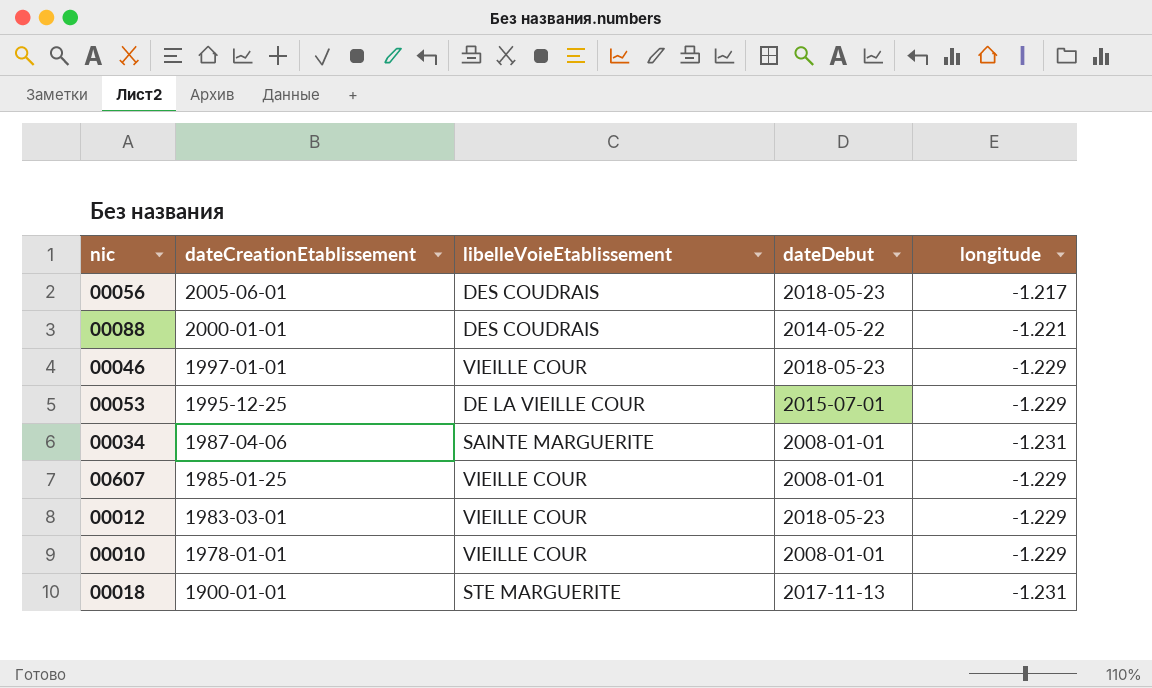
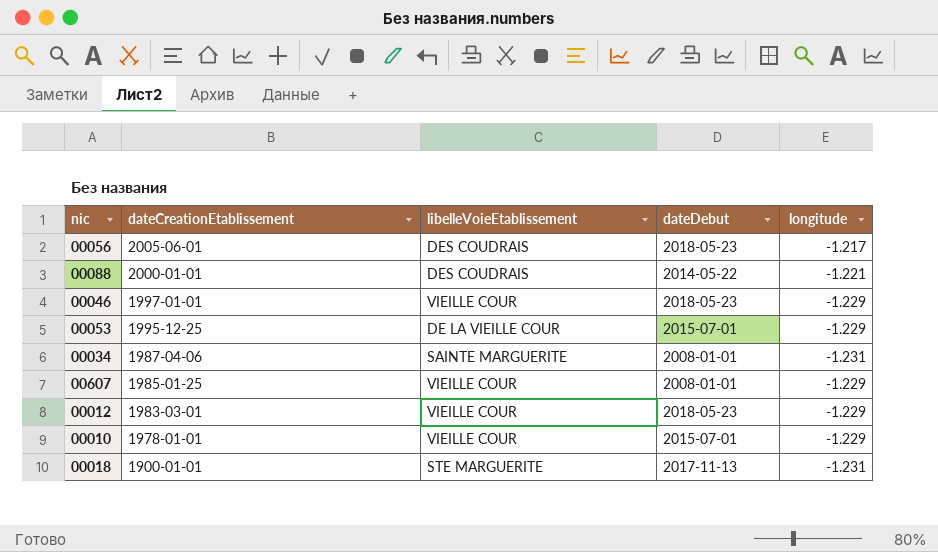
00010 | dateDebut: 2008-01-01 -> 2015-07-01

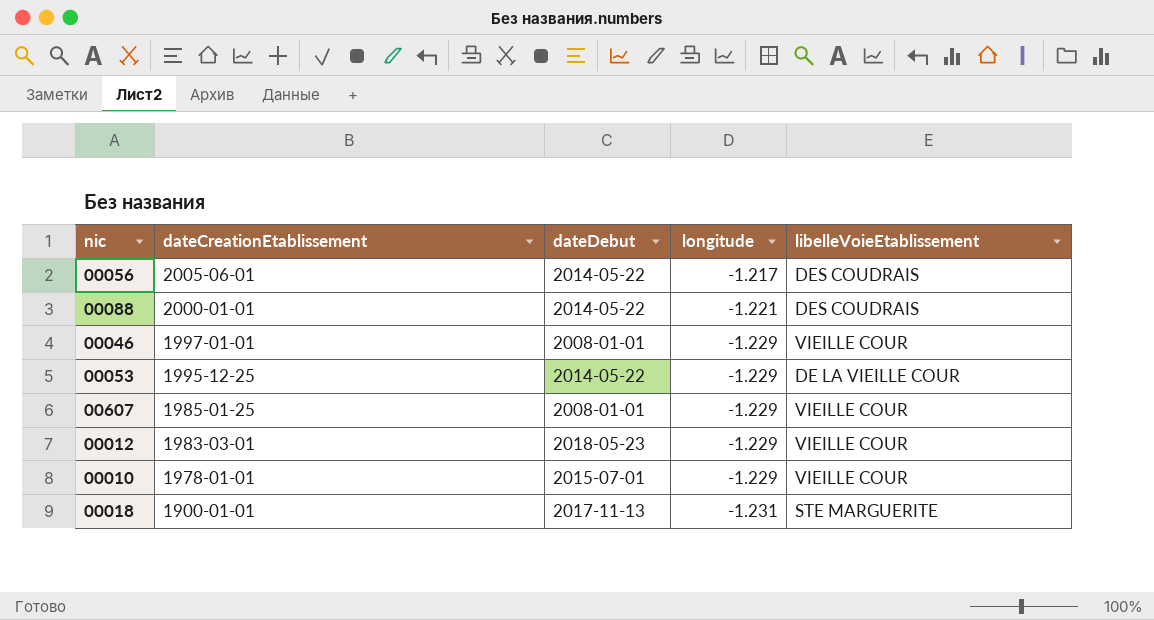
column libelleVoieEtablissement | position: 3 -> 5
row 00034: 1987-04-06 | SAINTE MARGUERITE | 2008-01-01 | -1.231 -> none
00056 | dateDebut: 2018-05-23 -> 2014-05-22
00046 | dateDebut: 2018-05-23 -> 2008-01-01
00053 | dateDebut: 2015-07-01 -> 2014-05-22

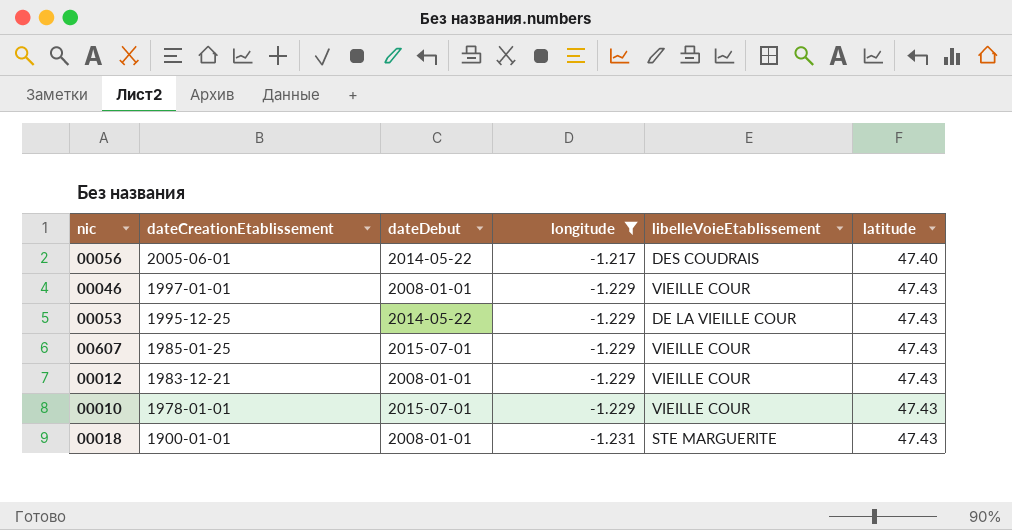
filter: none -> longitude != -1.221
column latitude | position: none -> 6
00607 | dateDebut: 2008-01-01 -> 2015-07-01
00012 | dateCreationEtablissement: 1983-03-01 -> 1983-12-21
00012 | dateDebut: 2018-05-23 -> 2008-01-01
00018 | dateDebut: 2017-11-13 -> 2008-01-01

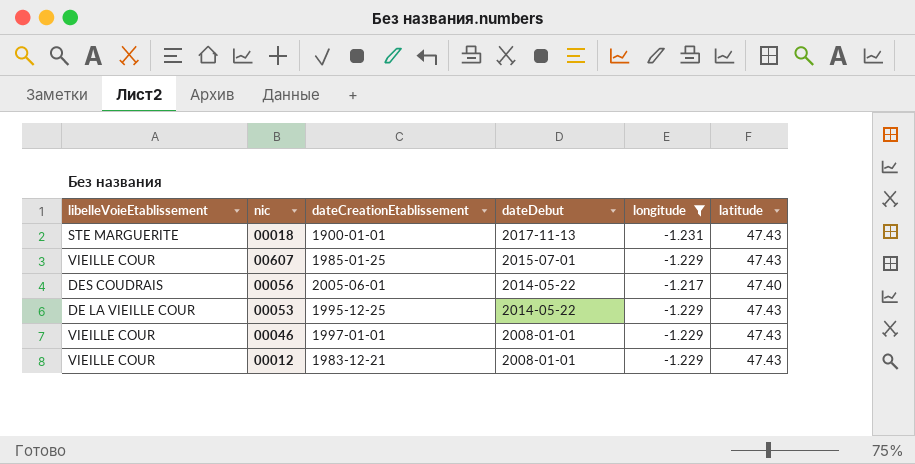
row order: dateCreationEtablissement descending -> dateDebut descending
column libelleVoieEtablissement | position: 5 -> 1
row 00010: 1978-01-01 | 2015-07-01 | -1.229 | VIEILLE COUR | 47.43 -> none
00018 | dateDebut: 2008-01-01 -> 2017-11-13

